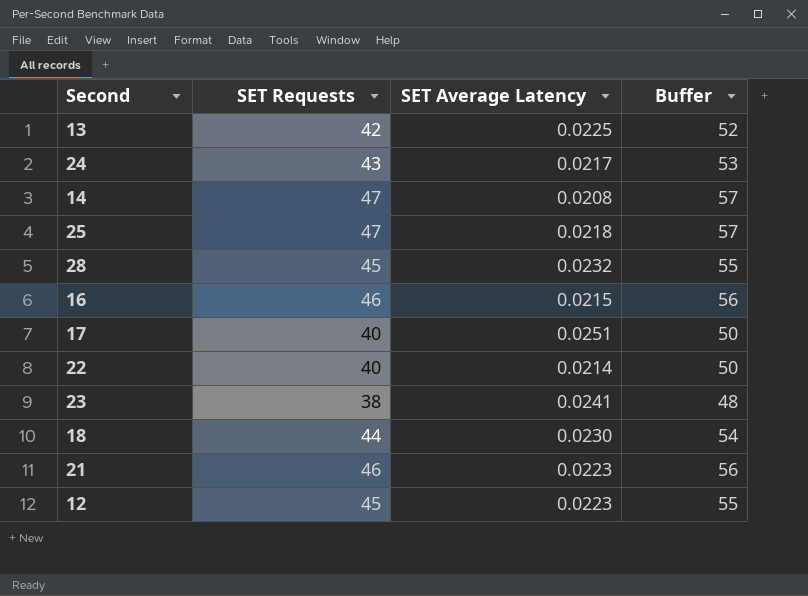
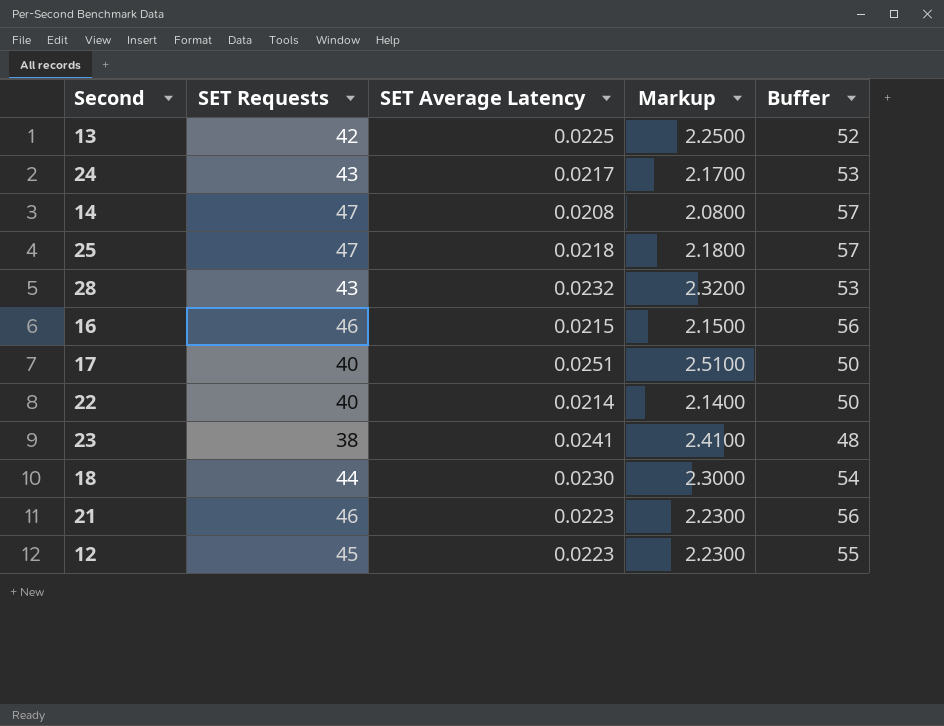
column Markup | formula: none -> [SET Average Latency] * 100
28 | SET Requests: 45 -> 43
28 | Buffer: 55 -> 53

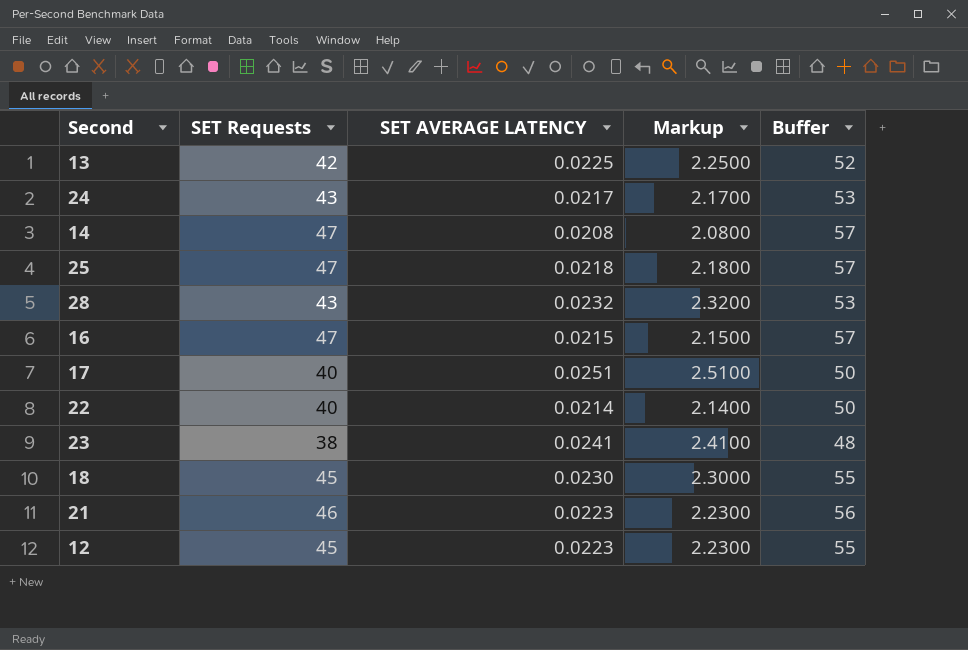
column name: SET Average Latency -> SET AVERAGE LATENCY
16 | SET Requests: 46 -> 47
16 | Buffer: 56 -> 57
18 | SET Requests: 44 -> 45
18 | Buffer: 54 -> 55

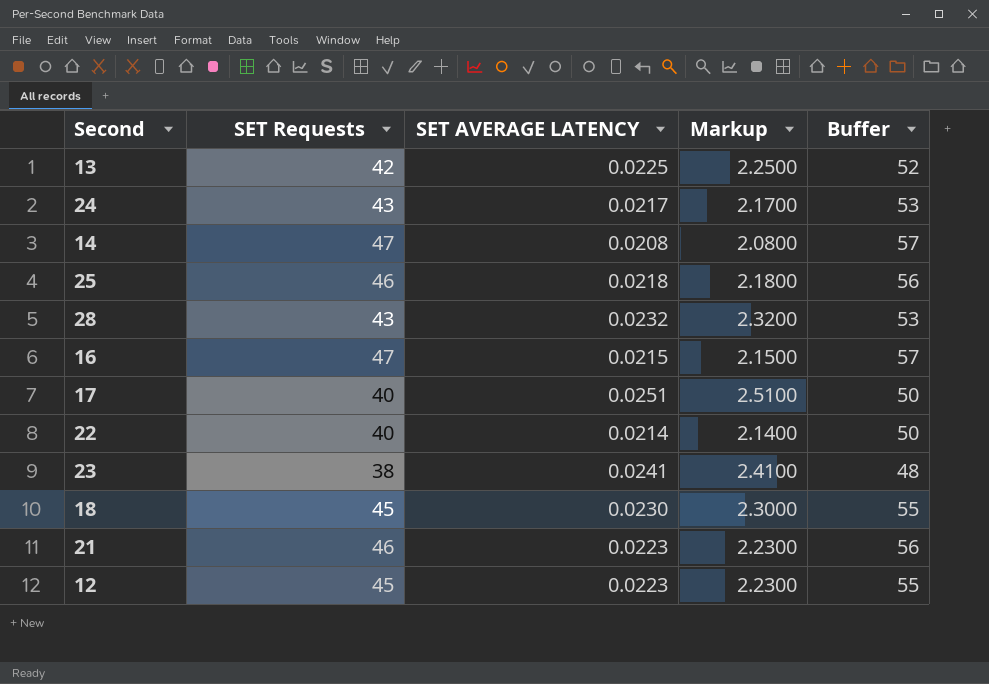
25 | SET Requests: 47 -> 46
25 | Buffer: 57 -> 56

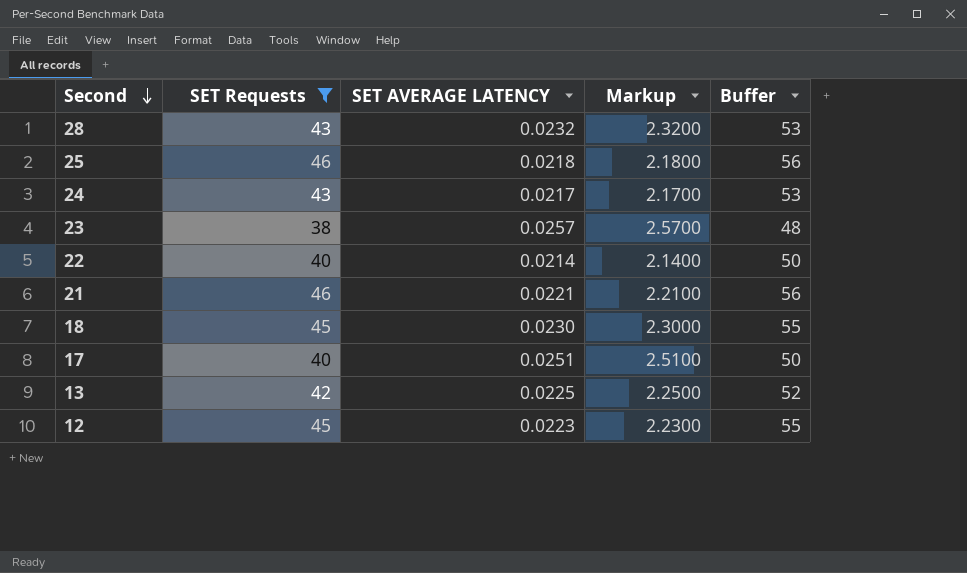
filter: none -> SET Requests != 47
row order: none -> Second descending
23 | SET AVERAGE LATENCY: 0.0241 -> 0.0257
23 | Markup: 2.4100 -> 2.5700
21 | SET AVERAGE LATENCY: 0.0223 -> 0.0221
21 | Markup: 2.2300 -> 2.2100

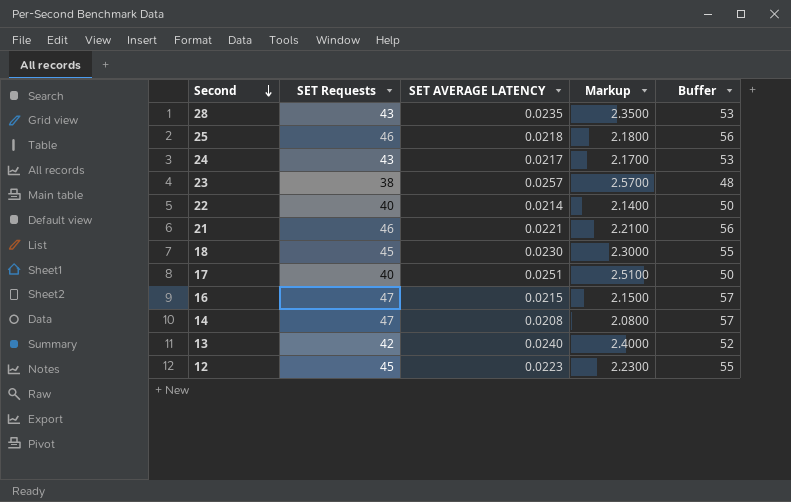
filter: SET Requests != 47 -> none
28 | SET AVERAGE LATENCY: 0.0232 -> 0.0235
28 | Markup: 2.3200 -> 2.3500
13 | SET AVERAGE LATENCY: 0.0225 -> 0.0240
13 | Markup: 2.2500 -> 2.4000

